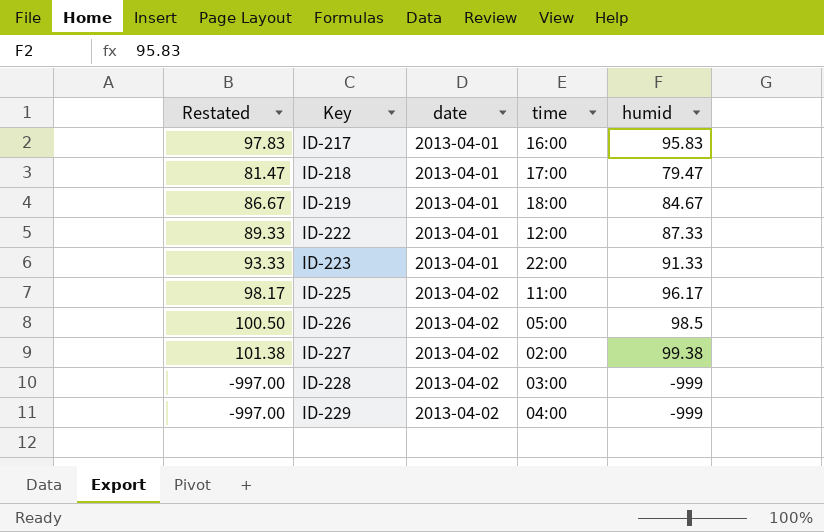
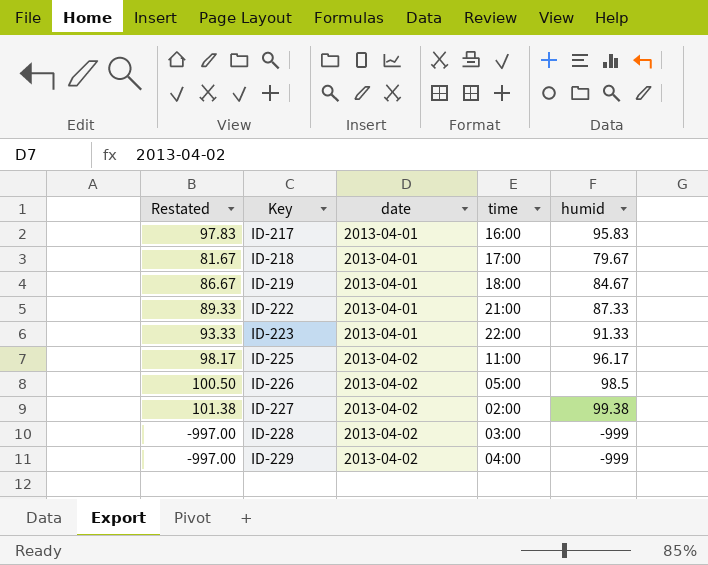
ID-218 | Restated: 81.47 -> 81.67
ID-218 | humid: 79.47 -> 79.67
ID-222 | time: 12:00 -> 21:00

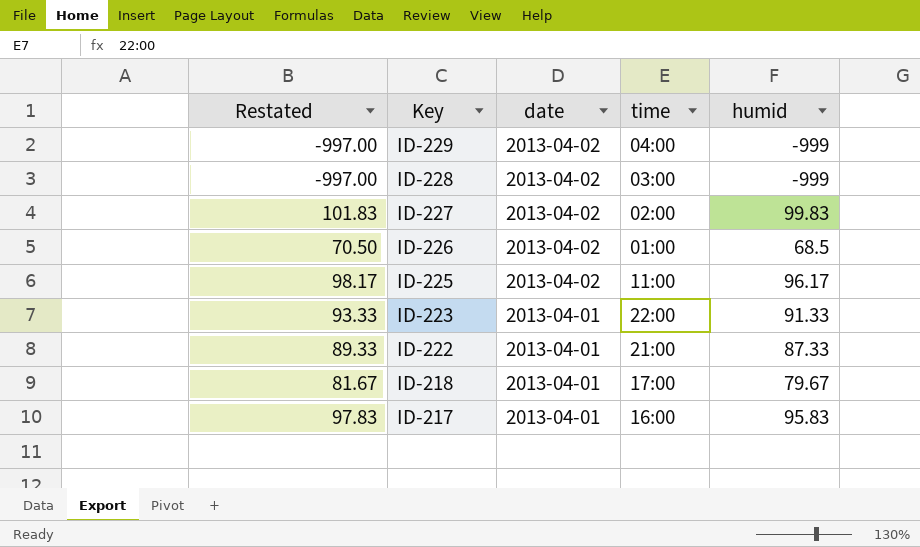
row order: Key ascending -> Key descending
row ID-219: 86.67 | 2013-04-01 | 18:00 | 84.67 -> none
ID-227 | Restated: 101.38 -> 101.83
ID-227 | humid: 99.38 -> 99.83
ID-226 | Restated: 100.50 -> 70.50
ID-226 | time: 05:00 -> 01:00
ID-226 | humid: 98.5 -> 68.5

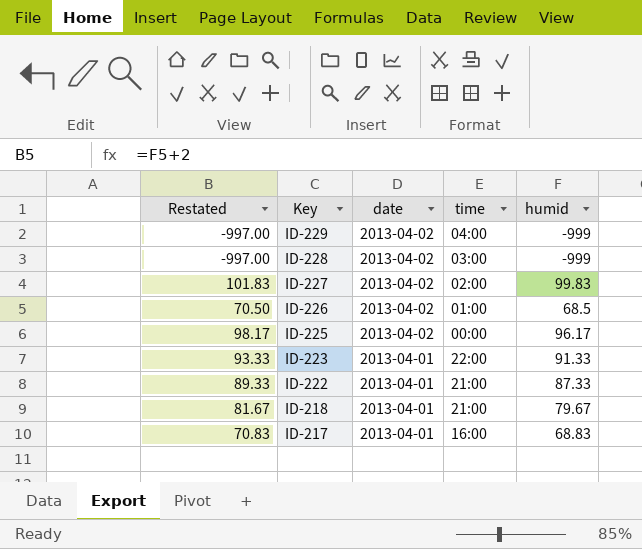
ID-225 | time: 11:00 -> 00:00
ID-218 | time: 17:00 -> 21:00
ID-217 | Restated: 97.83 -> 70.83
ID-217 | humid: 95.83 -> 68.83

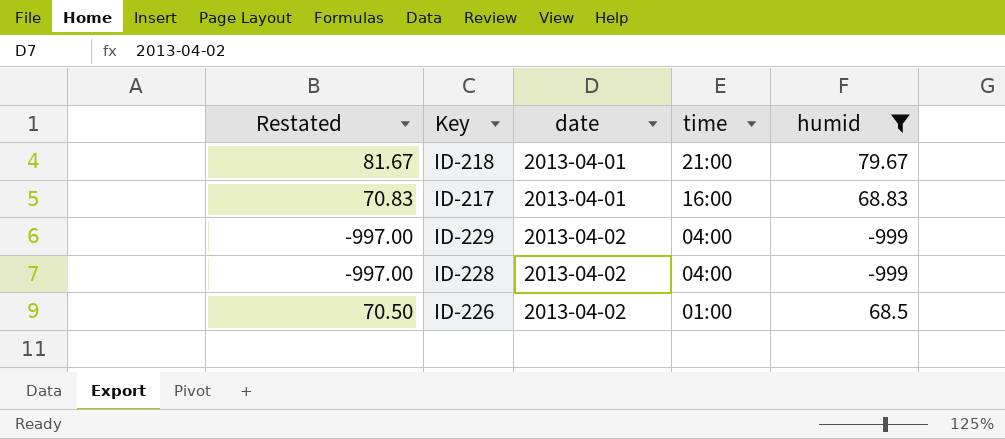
filter: none -> humid <= 79.67
row order: Key descending -> date ascending
ID-228 | time: 03:00 -> 04:00

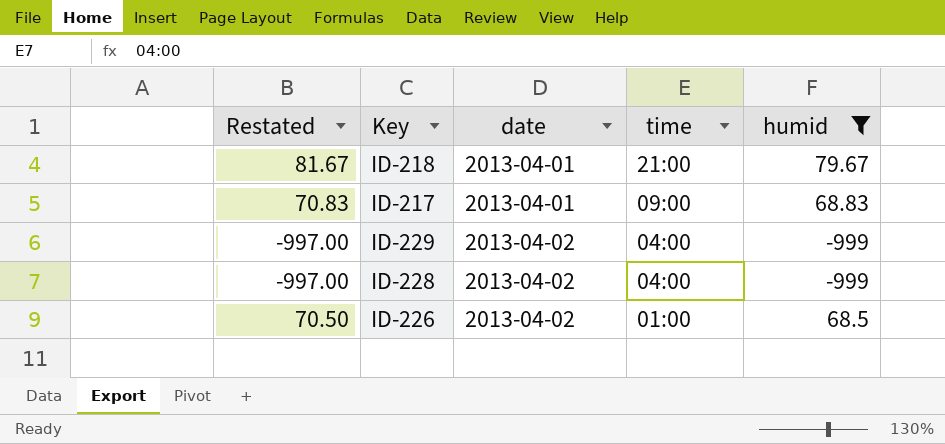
ID-217 | time: 16:00 -> 09:00

